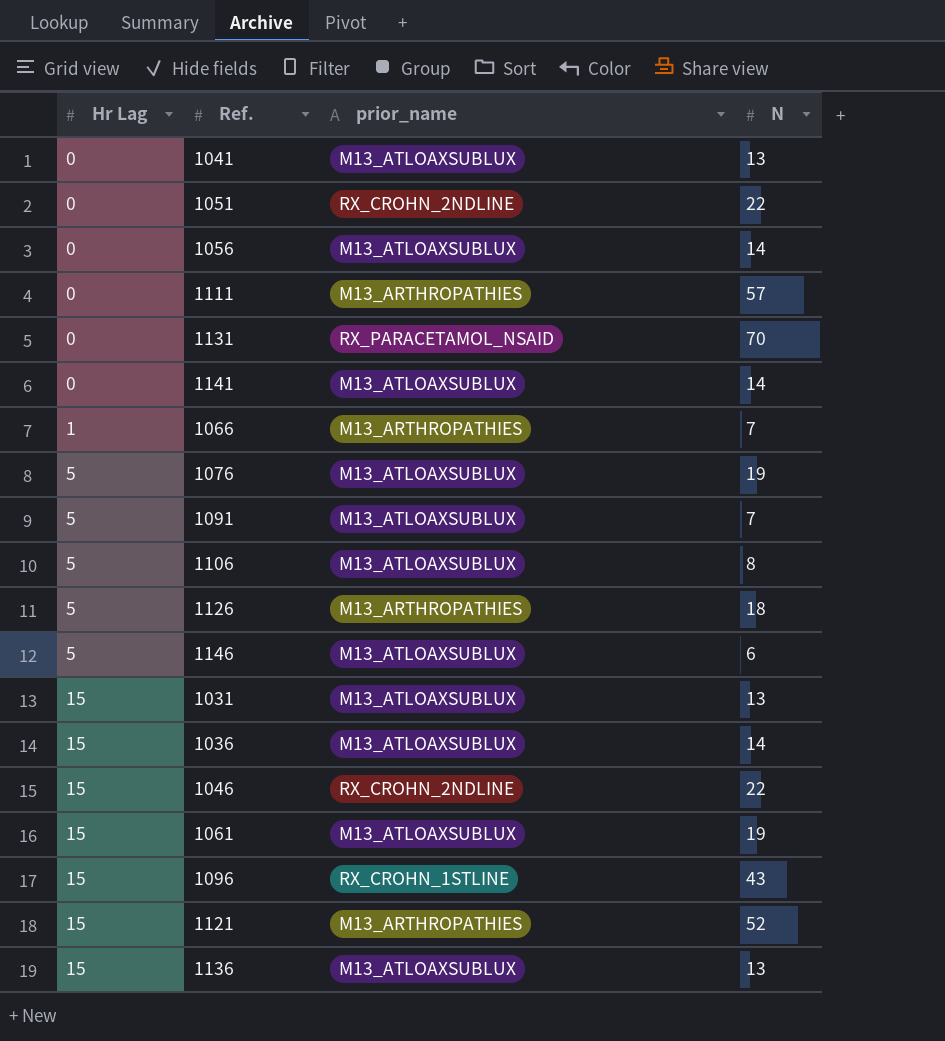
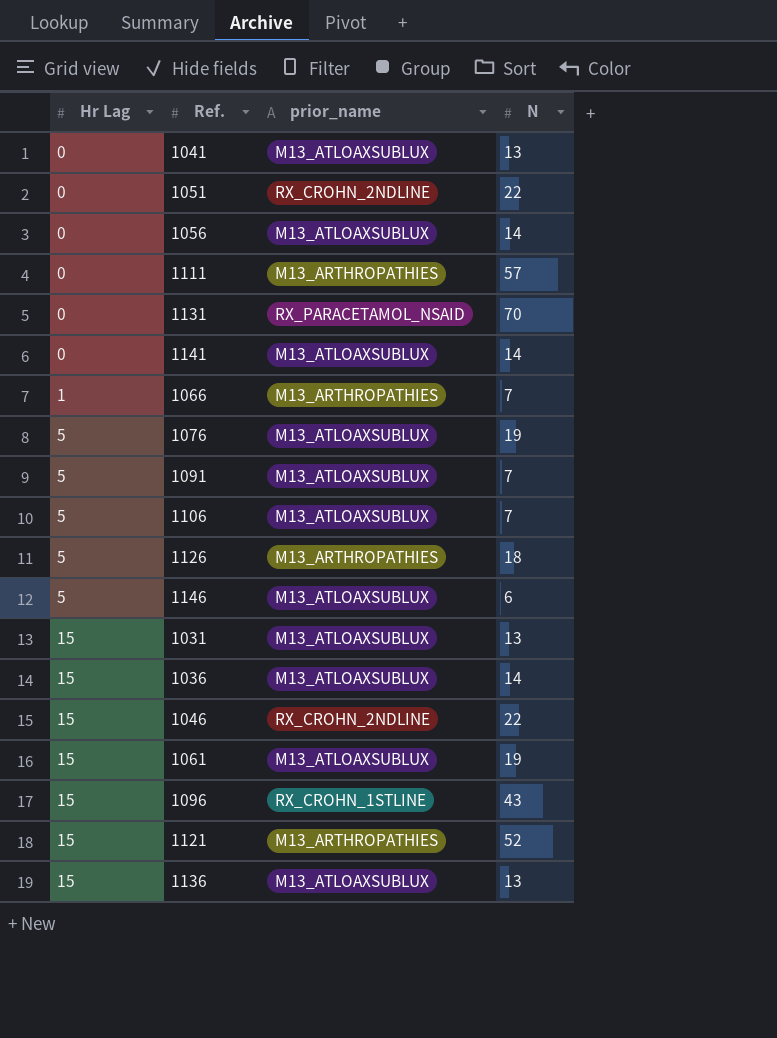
1106 | N: 8 -> 7

